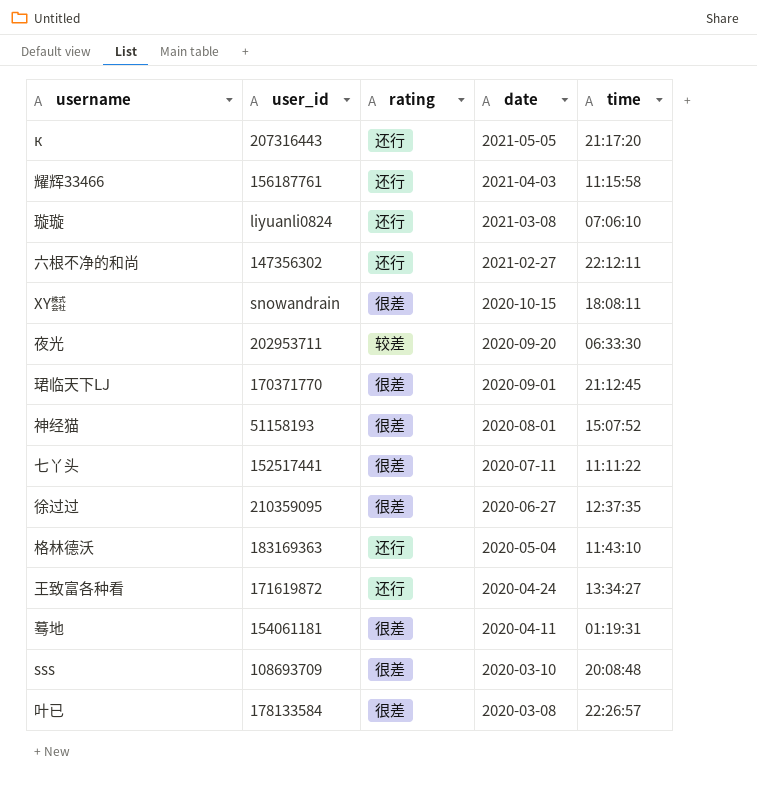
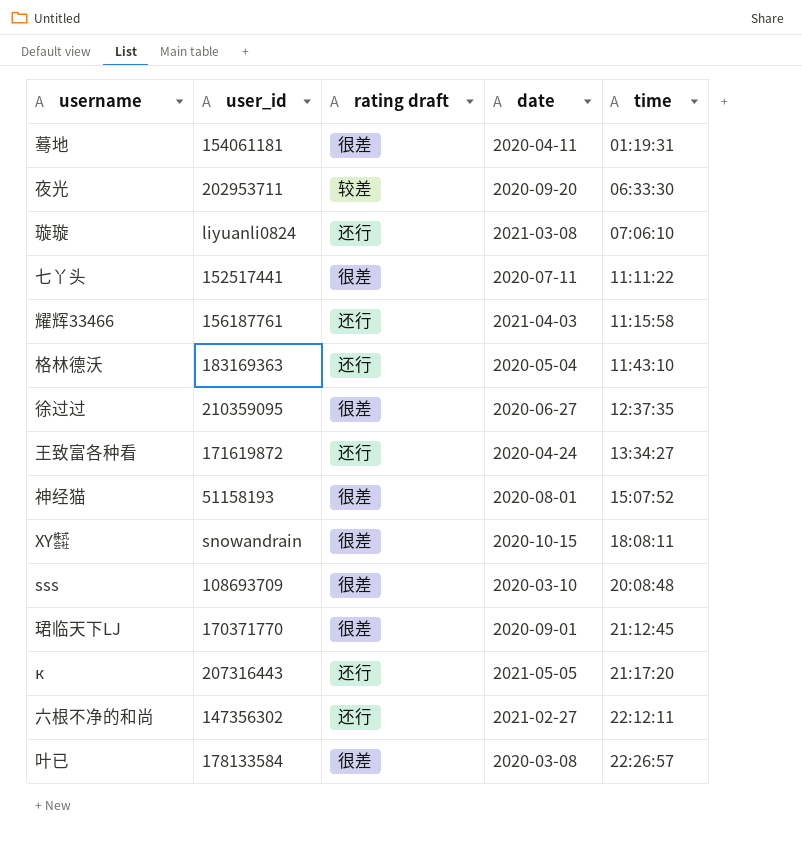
row order: date descending -> time ascending
column name: rating -> rating draft

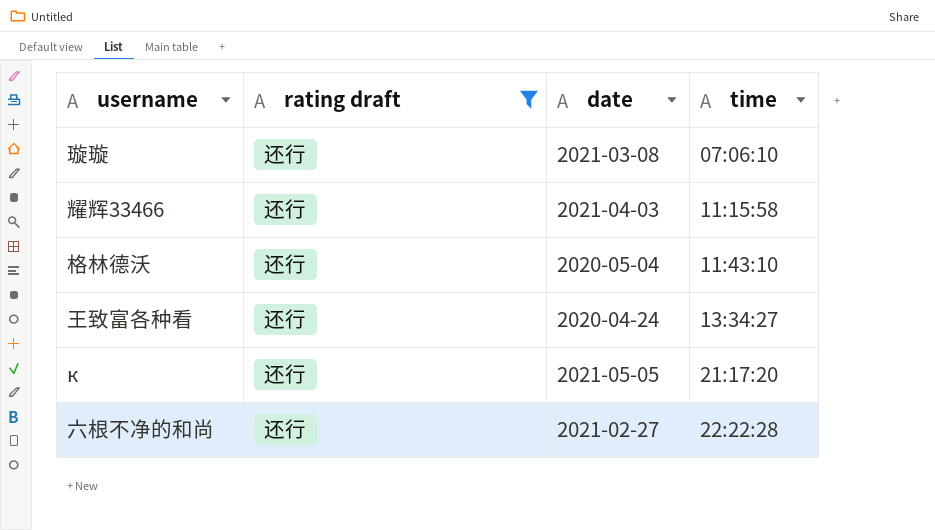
filter: none -> rating draft = 还行
column user_id | position: 2 -> none
六根不净的和尚 | time: 22:12:11 -> 22:22:28

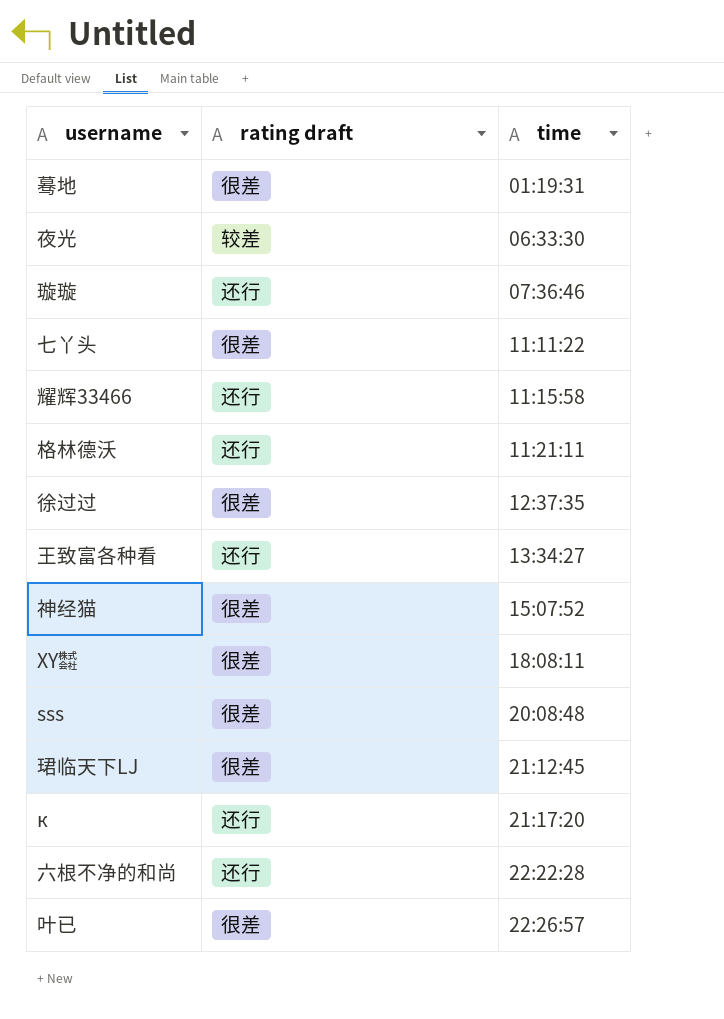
filter: rating draft = 还行 -> none
column date | position: 3 -> none
璇璇 | time: 07:06:10 -> 07:36:46
格林德沃 | time: 11:43:10 -> 11:21:11

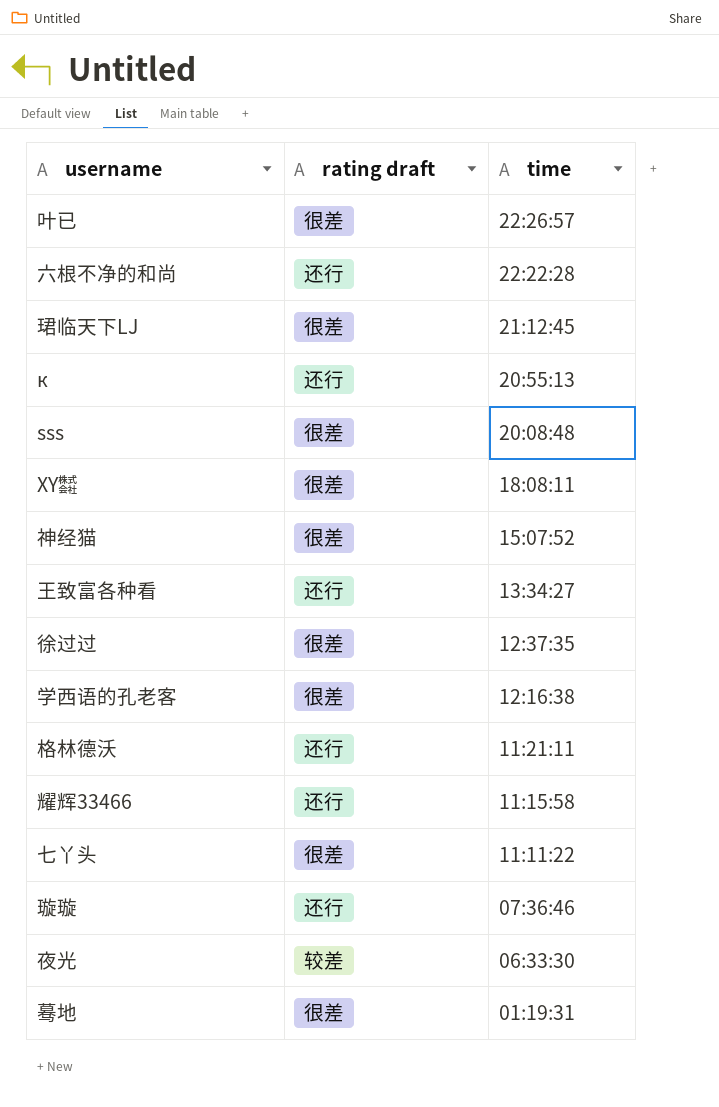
row order: time ascending -> time descending
к | time: 21:17:20 -> 20:55:13
row 学西语的孔老客: none -> 很差 | 12:16:38

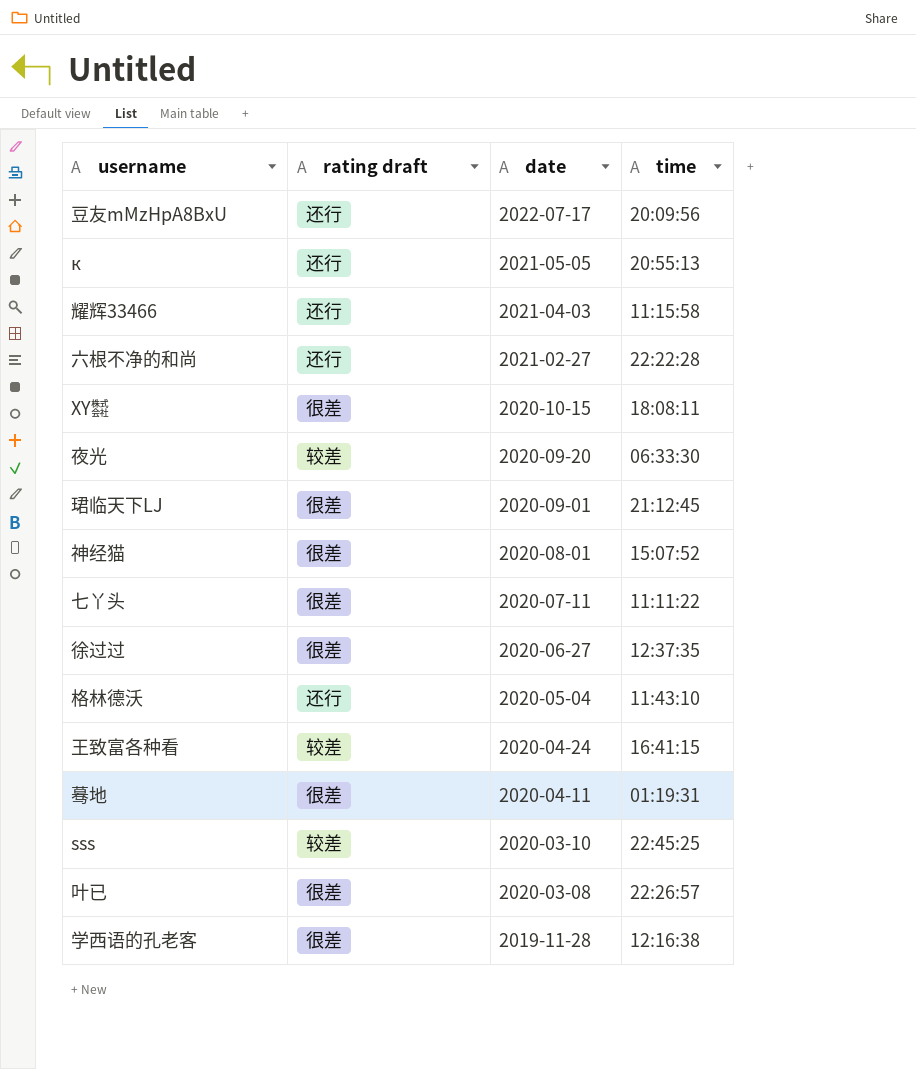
row order: time descending -> date descending
column date | position: none -> 3
row 璇璇: 还行 | 07:36:46 -> none
row 豆友mMzHpA8BxU: none -> 还行 | 2022-07-17 | 20:09:56
格林德沃 | time: 11:21:11 -> 11:43:10
王致富各种看 | rating draft: 还行 -> 较差
王致富各种看 | time: 13:34:27 -> 16:41:15
sss | rating draft: 很差 -> 较差
sss | time: 20:08:48 -> 22:45:25

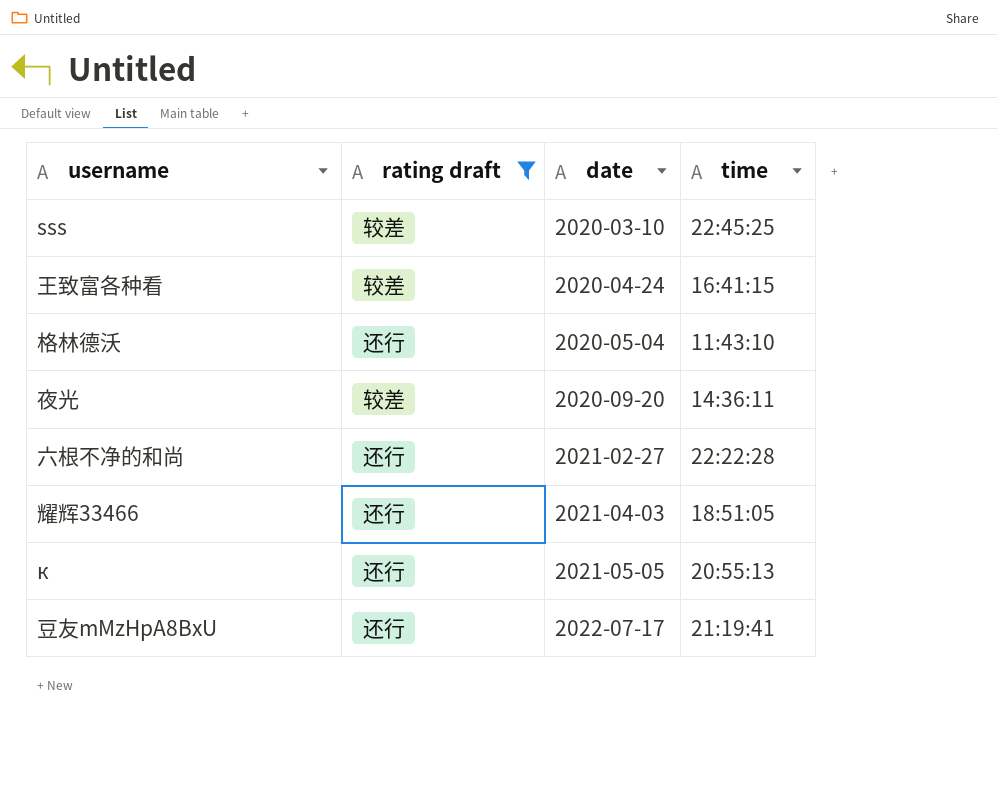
filter: none -> rating draft != 很差
row order: date descending -> date ascending
夜光 | time: 06:33:30 -> 14:36:11
耀辉33466 | time: 11:15:58 -> 18:51:05
豆友mMzHpA8BxU | time: 20:09:56 -> 21:19:41

